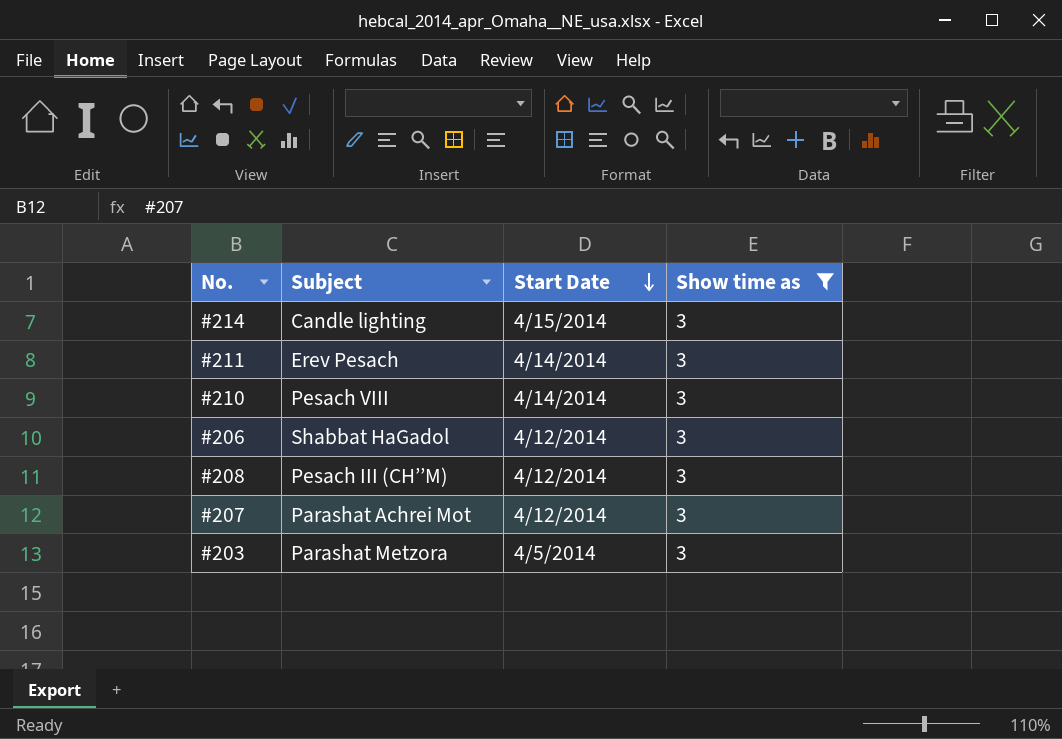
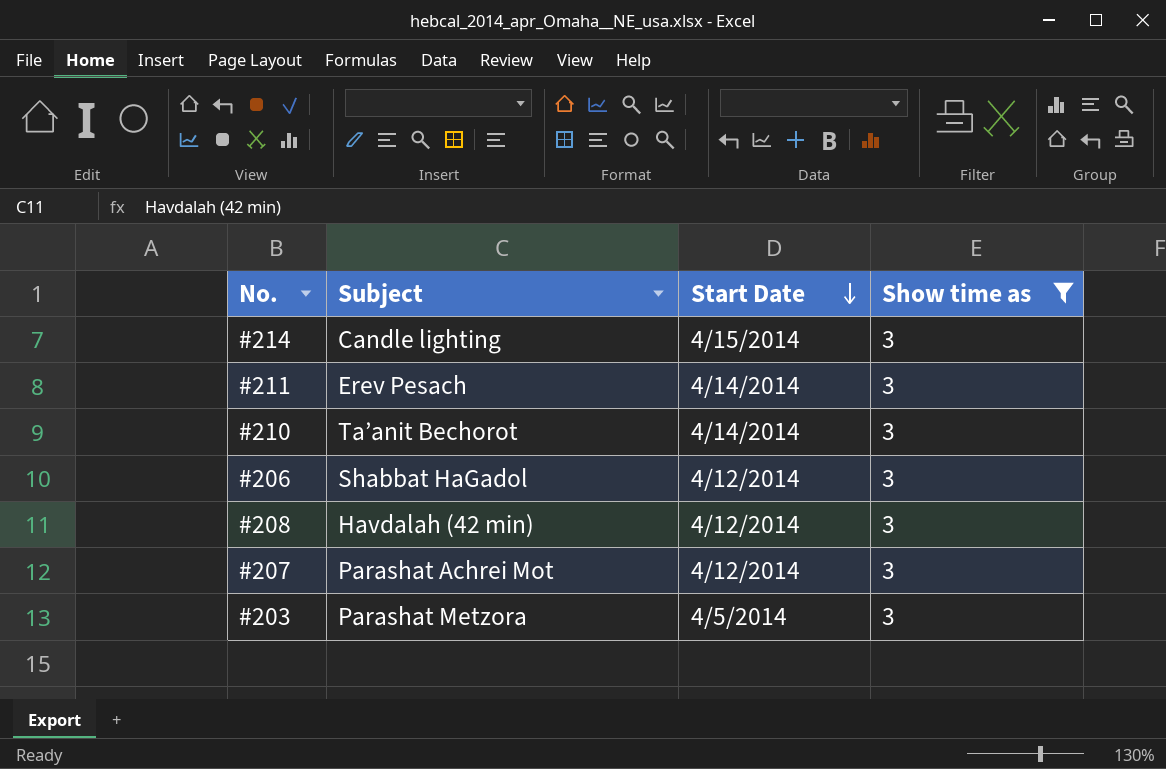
#210 | Subject: Pesach VIII -> Ta’anit Bechorot
#208 | Subject: Pesach III (CH’’M) -> Havdalah (42 min)

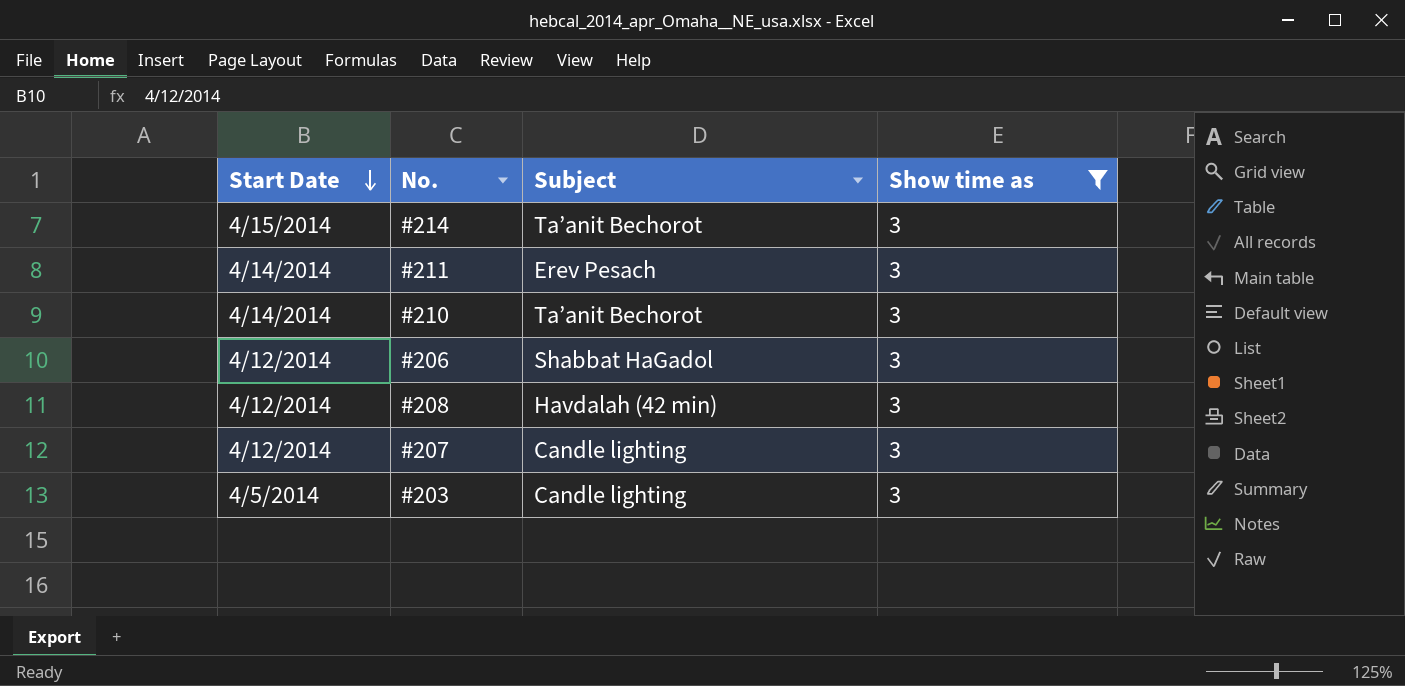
column Start Date | position: 3 -> 1
#214 | Subject: Candle lighting -> Ta’anit Bechorot
#207 | Subject: Parashat Achrei Mot -> Candle lighting
#203 | Subject: Parashat Metzora -> Candle lighting

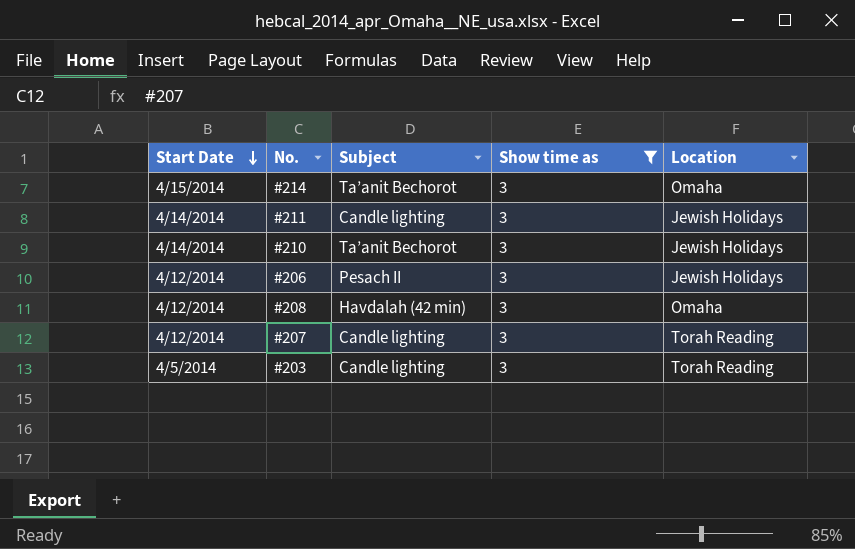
column Location | position: none -> 5
#211 | Subject: Erev Pesach -> Candle lighting
#206 | Subject: Shabbat HaGadol -> Pesach II

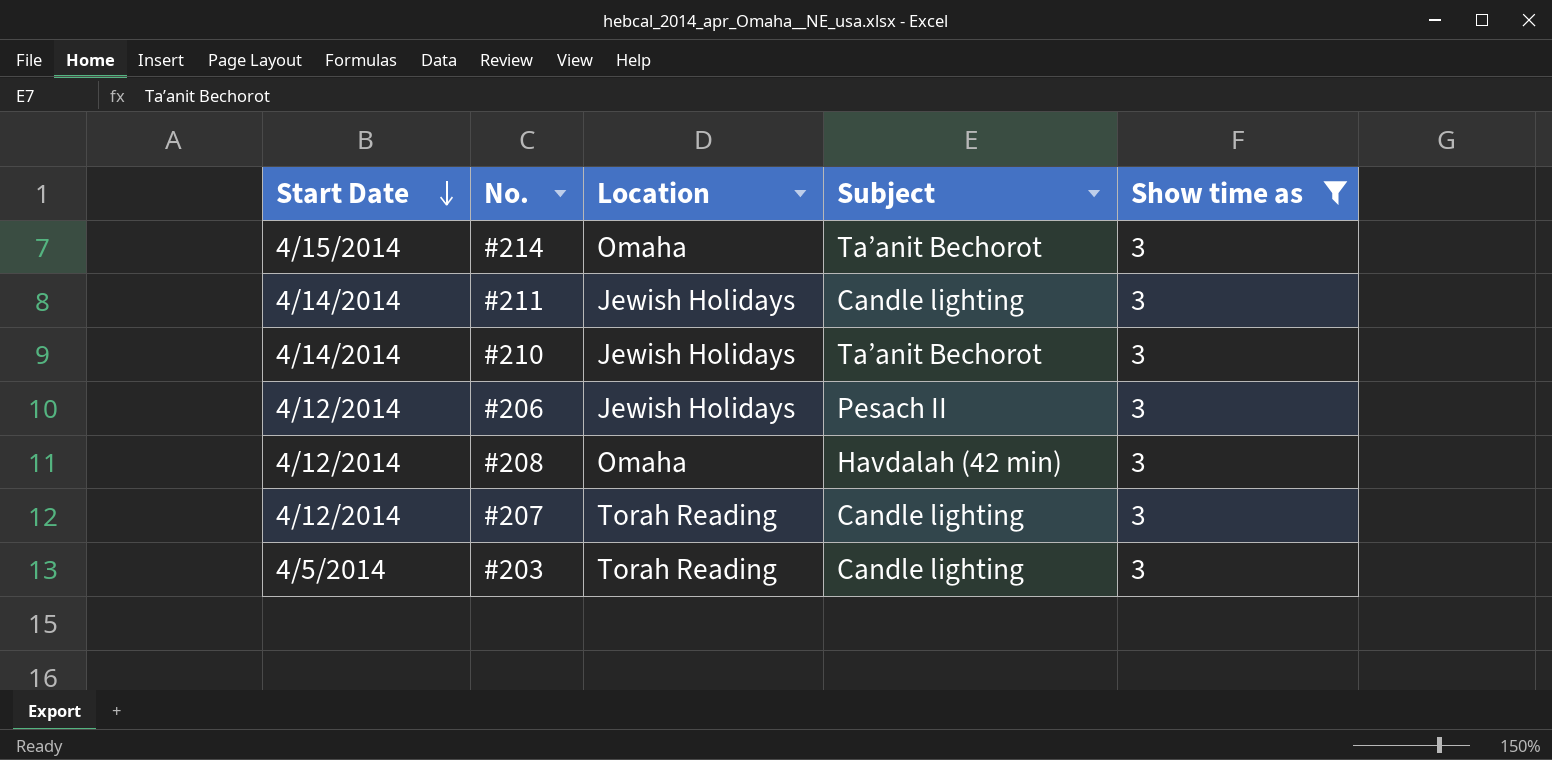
column Location | position: 5 -> 3

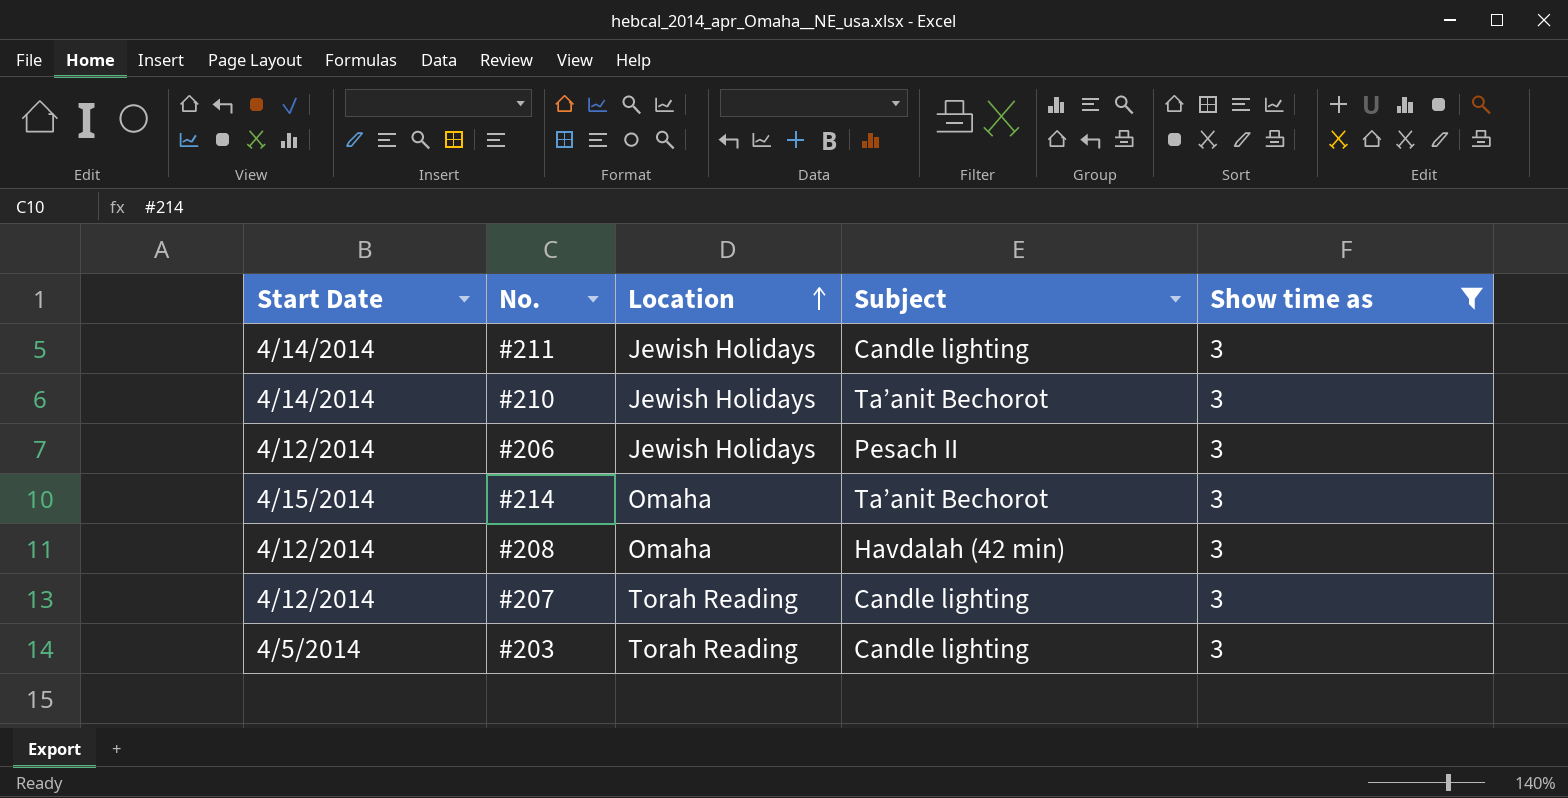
row order: Start Date descending -> Location ascending

